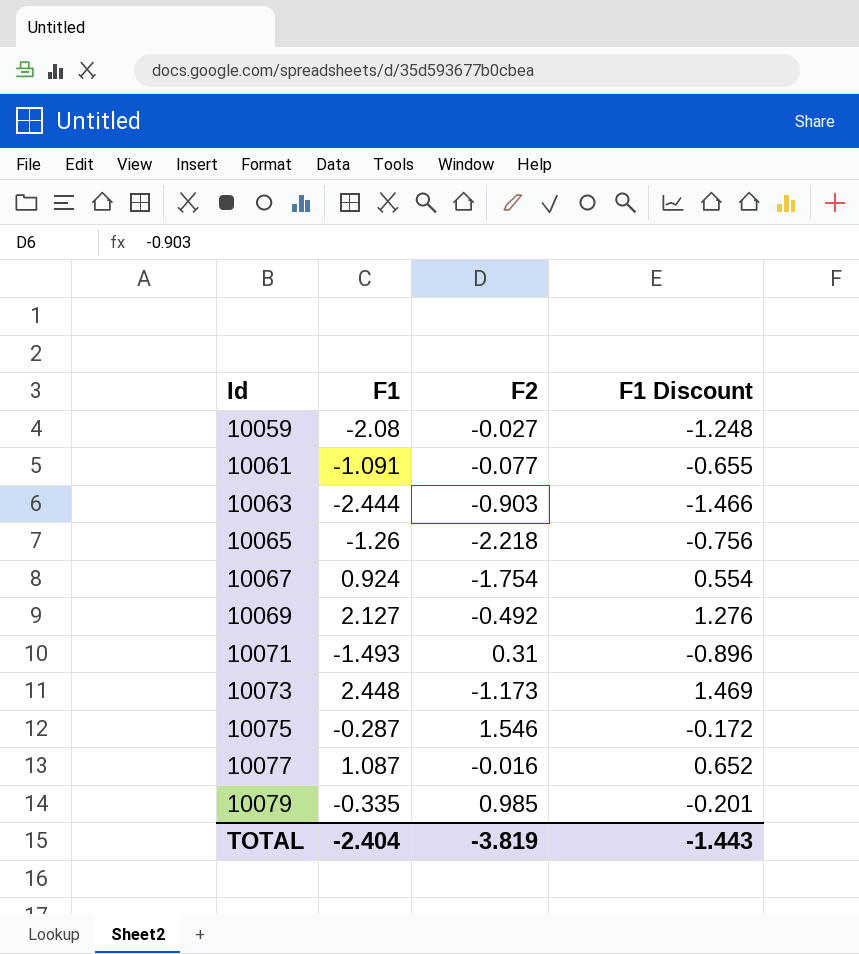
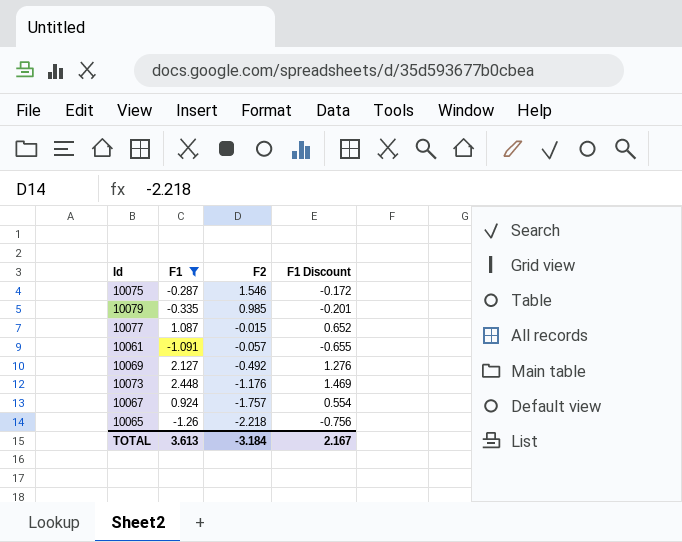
filter: none -> F1 >= -1.26
row order: Id ascending -> F2 descending
10077 | F2: -0.016 -> -0.015
10061 | F2: -0.077 -> -0.057
10073 | F2: -1.173 -> -1.176
10067 | F2: -1.754 -> -1.757
TOTAL | F1: -2.404 -> 3.613
TOTAL | F2: -3.819 -> -3.184
TOTAL | F1 Discount: -1.443 -> 2.167

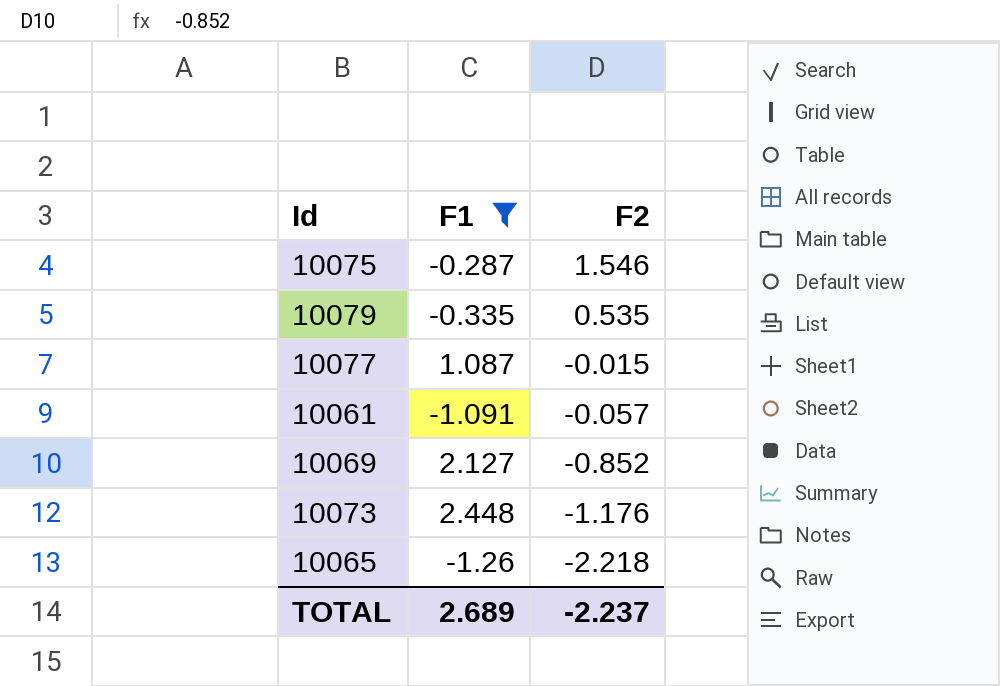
column F1 Discount | formula: [F1] * 0.6 -> none
row 10067: 0.924 | -1.757 | 0.554 -> none
10079 | F2: 0.985 -> 0.535
10069 | F2: -0.492 -> -0.852
TOTAL | F1: 3.613 -> 2.689
TOTAL | F2: -3.184 -> -2.237

